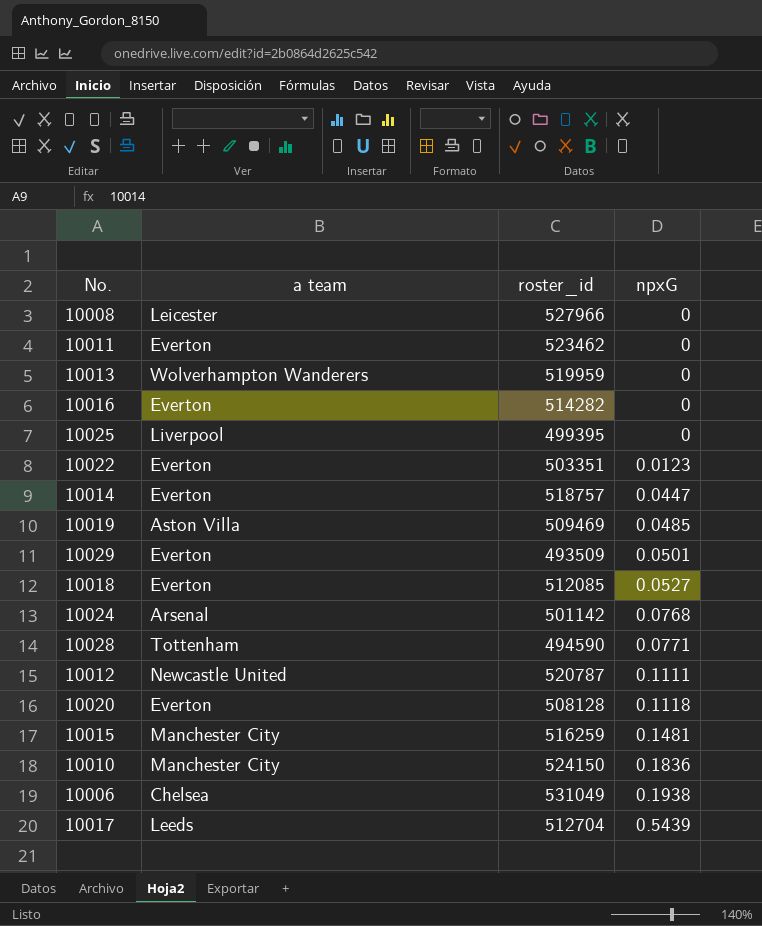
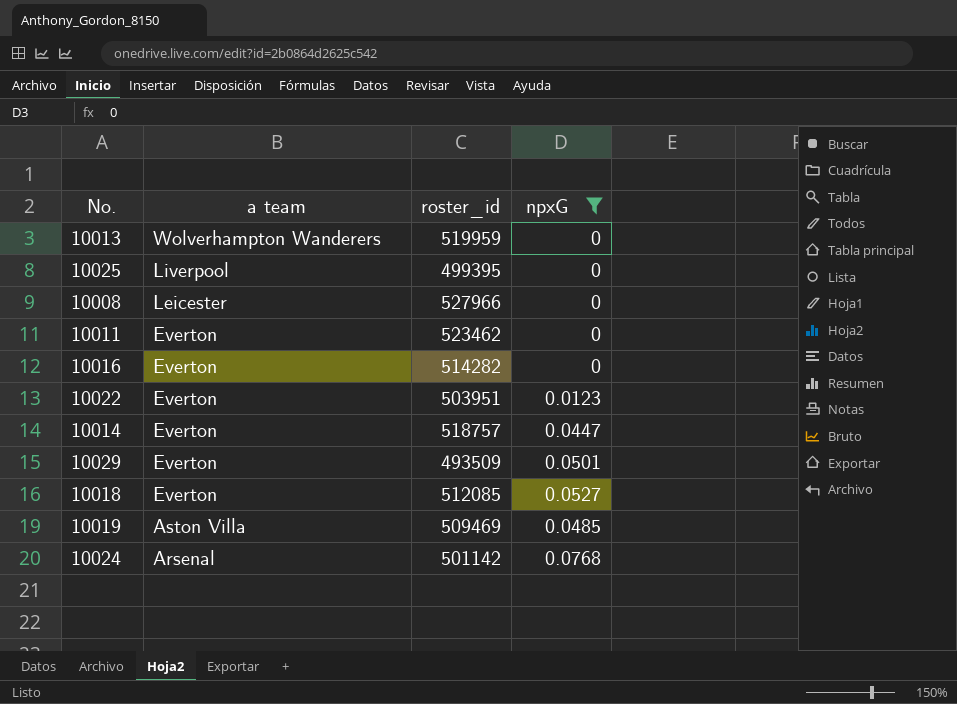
filter: none -> npxG <= 0.0768
row order: npxG ascending -> a team descending
10022 | roster_id: 503351 -> 503951

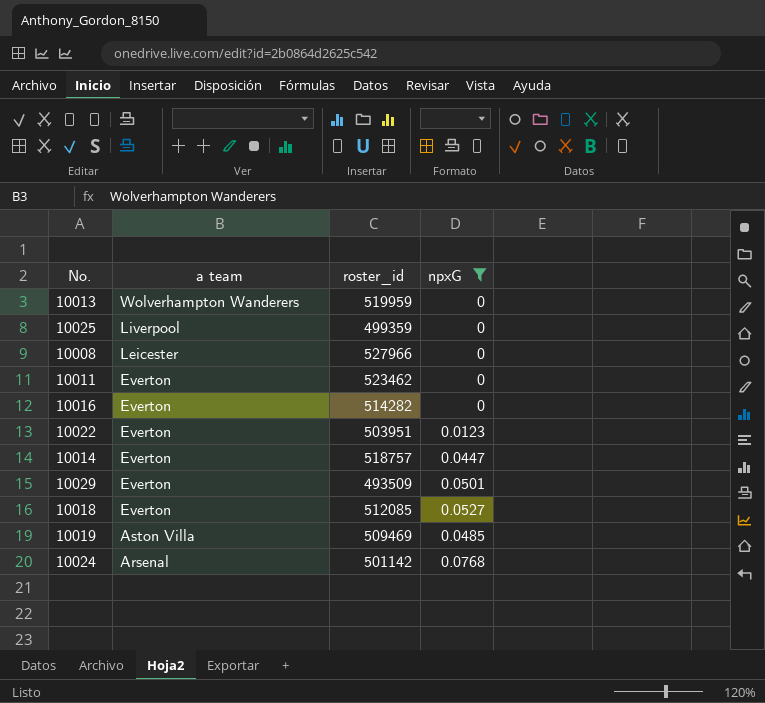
10025 | roster_id: 499395 -> 499359

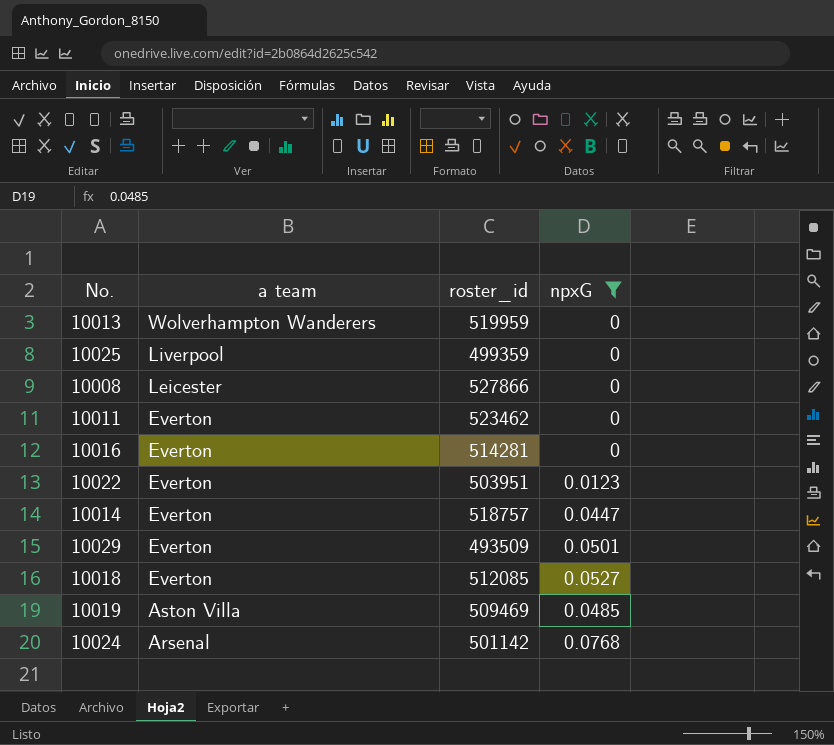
10008 | roster_id: 527966 -> 527866
10016 | roster_id: 514282 -> 514281

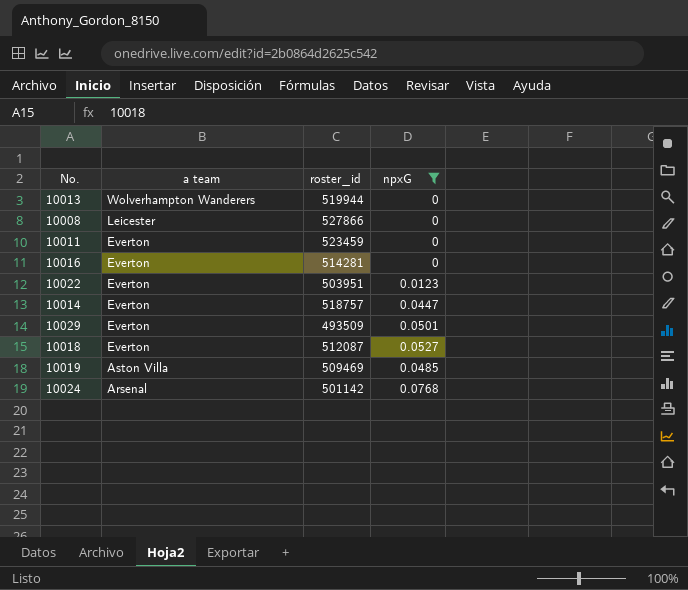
row 10025: Liverpool | 499359 | 0 -> none
10013 | roster_id: 519959 -> 519944
10011 | roster_id: 523462 -> 523459
10018 | roster_id: 512085 -> 512087

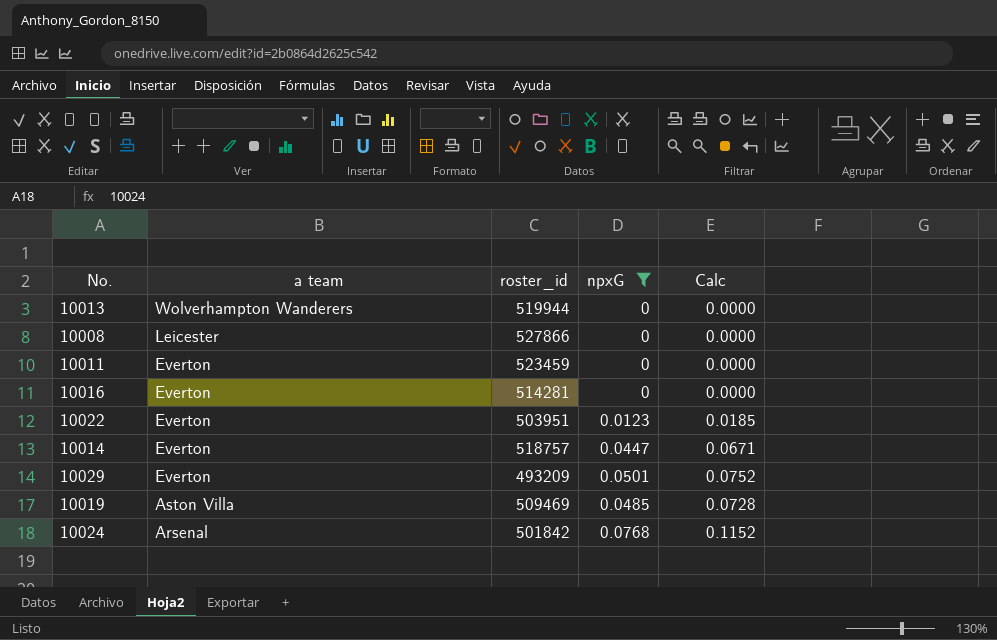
column Calc | formula: none -> [npxG] * 1.5
row 10018: Everton | 512087 | 0.0527 -> none
10029 | roster_id: 493509 -> 493209
10024 | roster_id: 501142 -> 501842

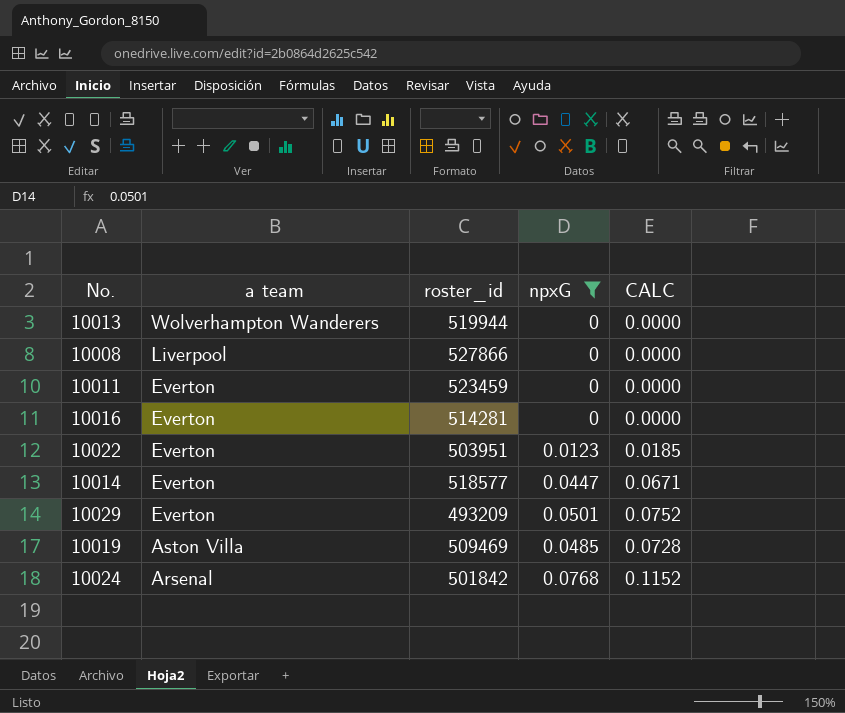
column name: Calc -> CALC
10008 | a team: Leicester -> Liverpool
10014 | roster_id: 518757 -> 518577

